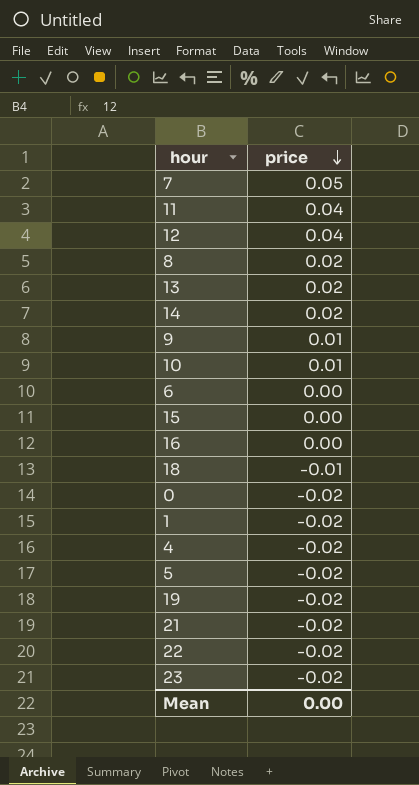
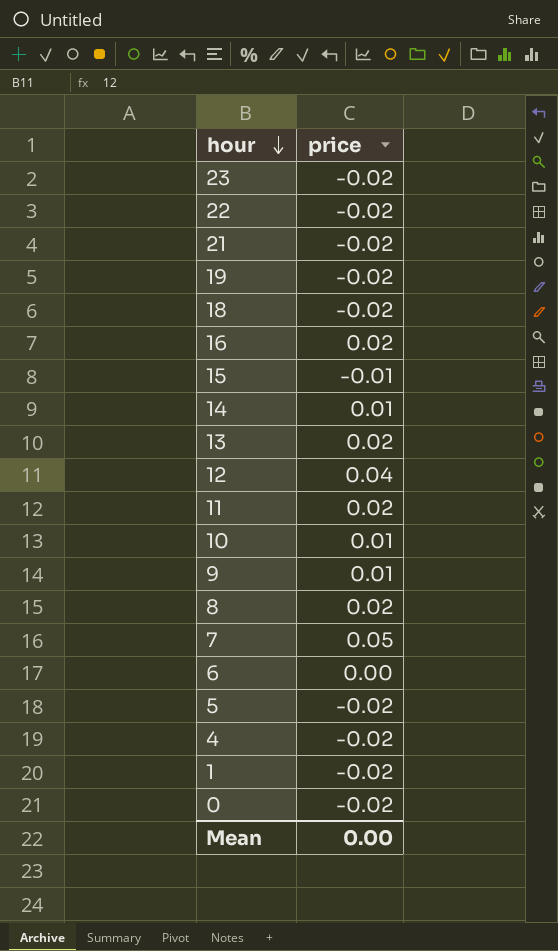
row order: price descending -> hour descending
18 | price: -0.01 -> -0.02
16 | price: 0.00 -> 0.02
15 | price: 0.00 -> -0.01
14 | price: 0.02 -> 0.01
11 | price: 0.04 -> 0.02

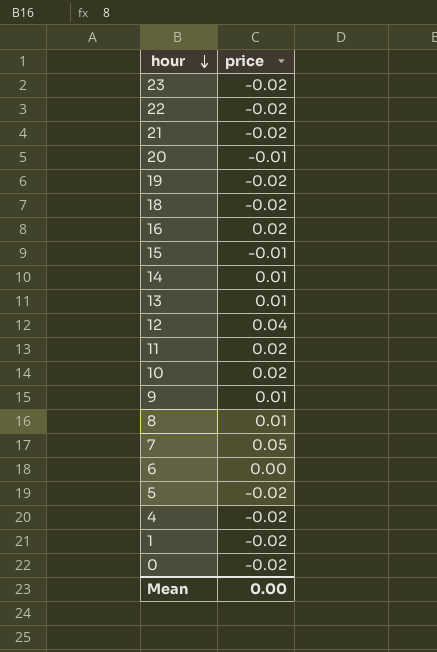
row 20: none -> -0.01
13 | price: 0.02 -> 0.01
10 | price: 0.01 -> 0.02
8 | price: 0.02 -> 0.01

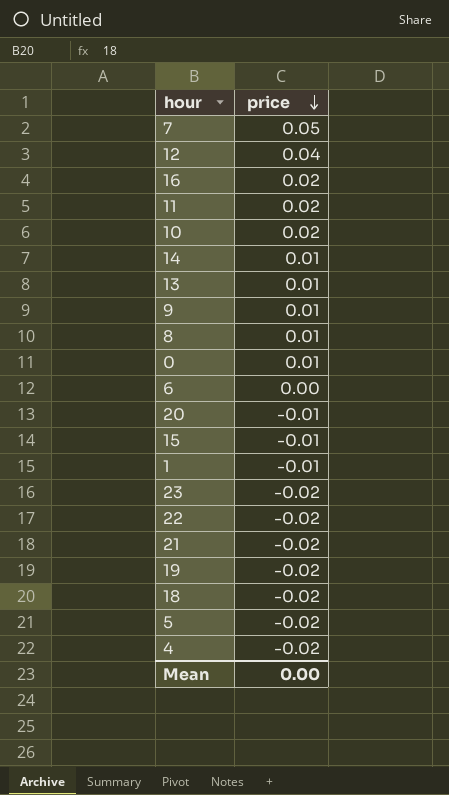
row order: hour descending -> price descending
0 | price: -0.02 -> 0.01
1 | price: -0.02 -> -0.01

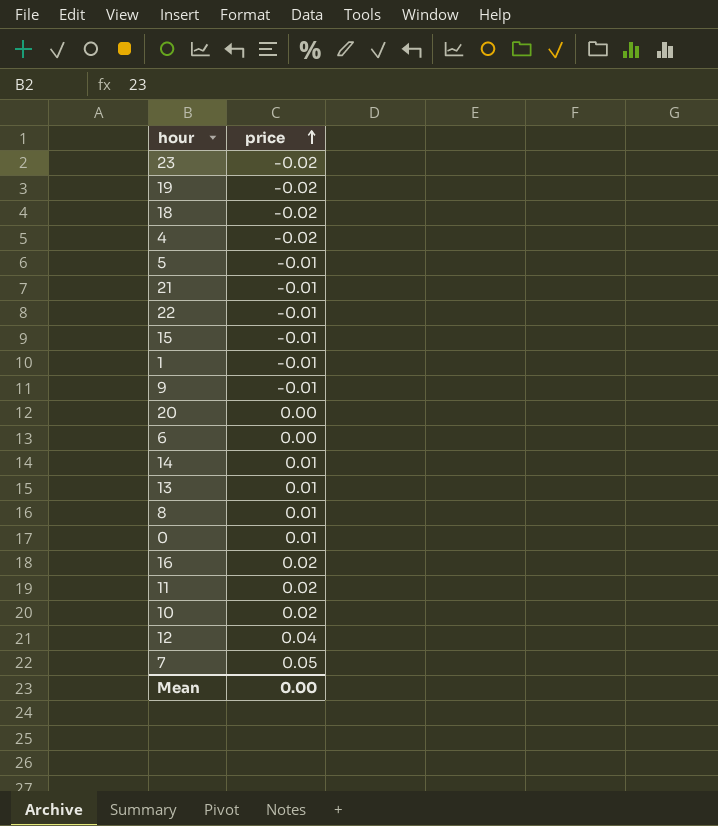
row order: price descending -> price ascending
5 | price: -0.02 -> -0.01
21 | price: -0.02 -> -0.01
22 | price: -0.02 -> -0.01
9 | price: 0.01 -> -0.01
20 | price: -0.01 -> 0.00

